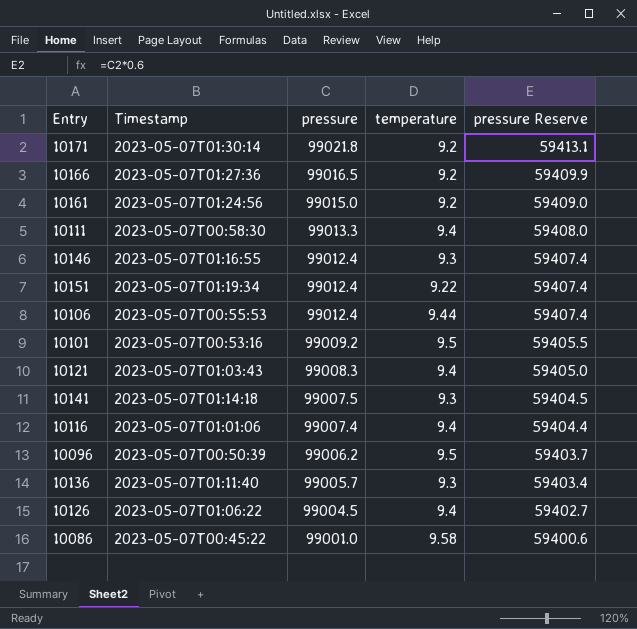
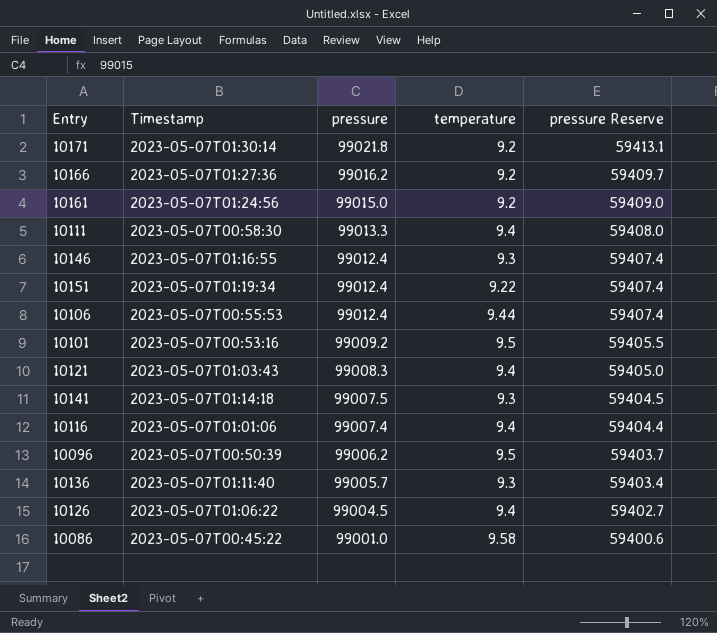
10166 | pressure: 99016.5 -> 99016.2
10166 | pressure Reserve: 59409.9 -> 59409.7

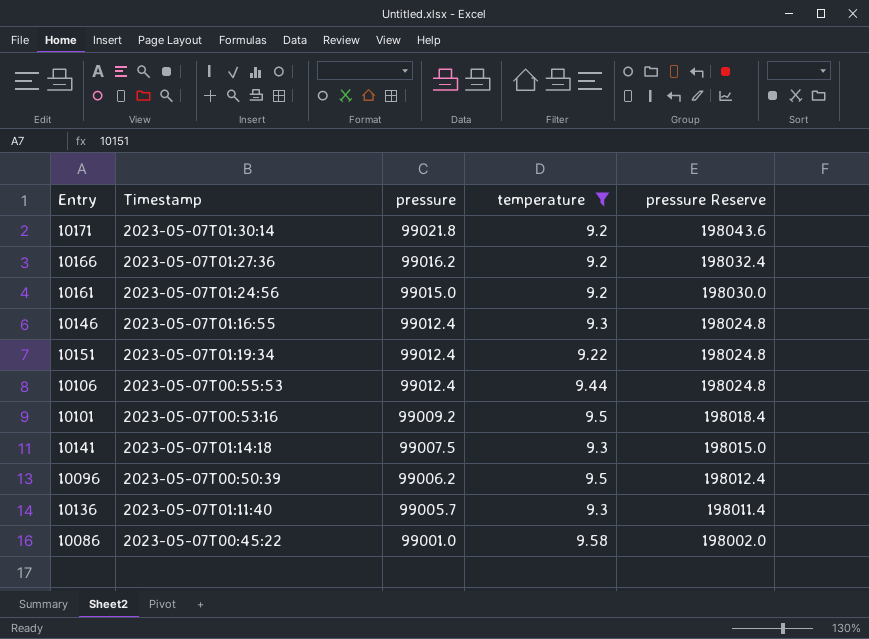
filter: none -> temperature != 9.4
column pressure Reserve | formula: [pressure] * 0.6 -> [pressure] * 2

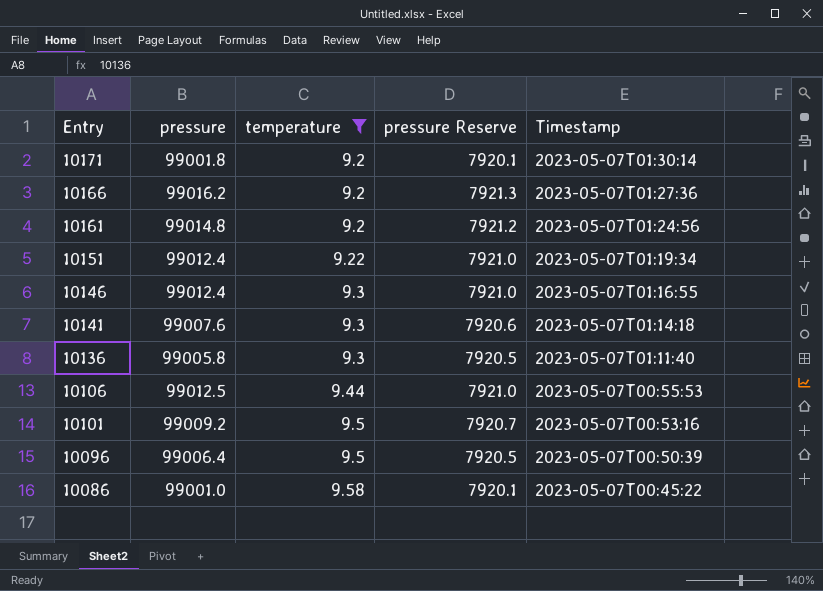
row order: pressure descending -> Entry descending
column pressure Reserve | formula: [pressure] * 2 -> [pressure] * 0.08
column Timestamp | position: 2 -> 5
10171 | pressure: 99021.8 -> 99001.8
10161 | pressure: 99015.0 -> 99014.8
10141 | pressure: 99007.5 -> 99007.6
10136 | pressure: 99005.7 -> 99005.8
10106 | pressure: 99012.4 -> 99012.5
10096 | pressure: 99006.2 -> 99006.4

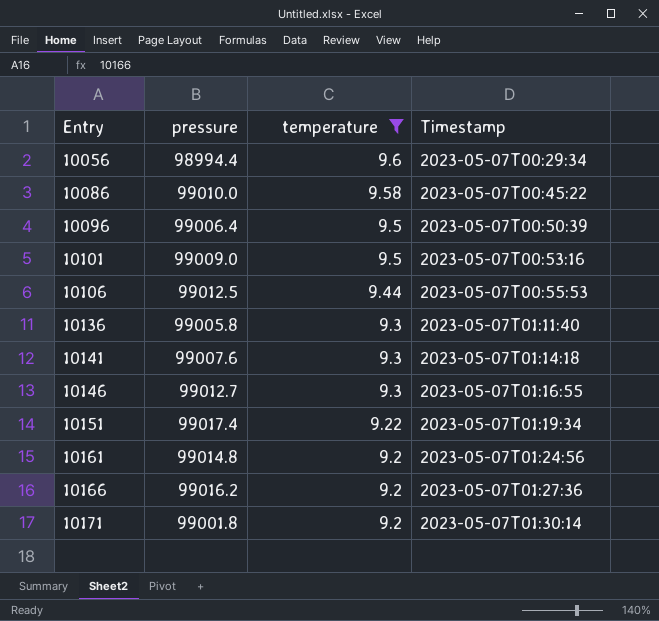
row order: Entry descending -> Entry ascending
column pressure Reserve | formula: [pressure] * 0.08 -> none
row 10056: none -> 98994.4 | 9.6 | 2023-05-07T00:29:34
10086 | pressure: 99001.0 -> 99010.0
10101 | pressure: 99009.2 -> 99009.0
10146 | pressure: 99012.4 -> 99012.7
10151 | pressure: 99012.4 -> 99017.4

